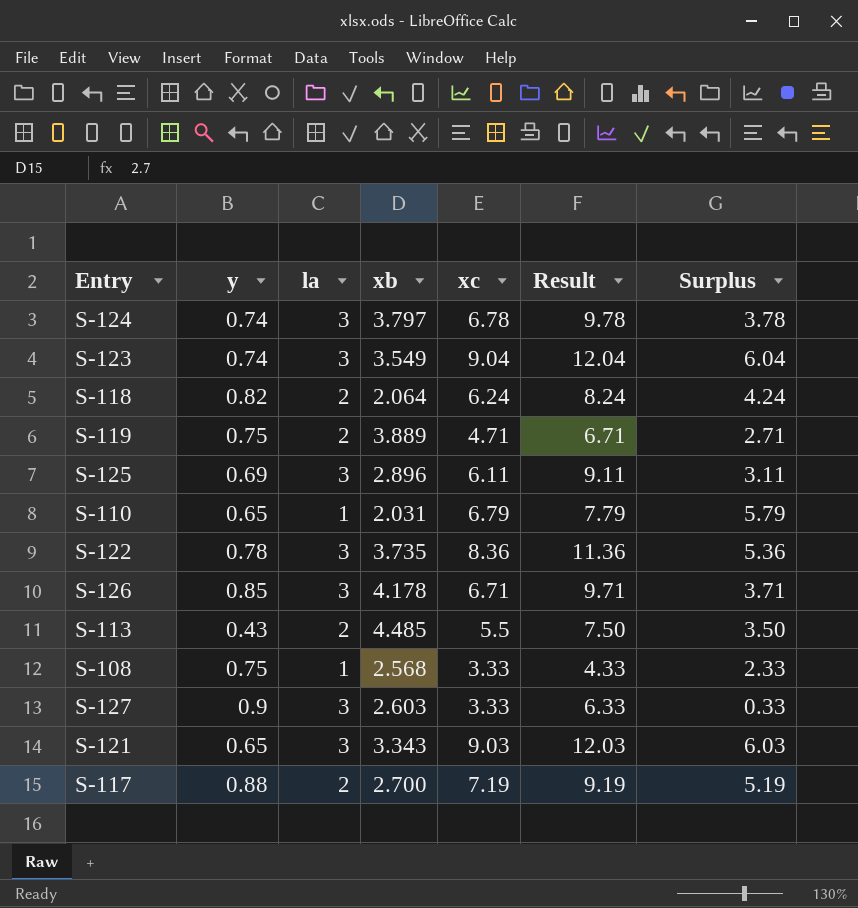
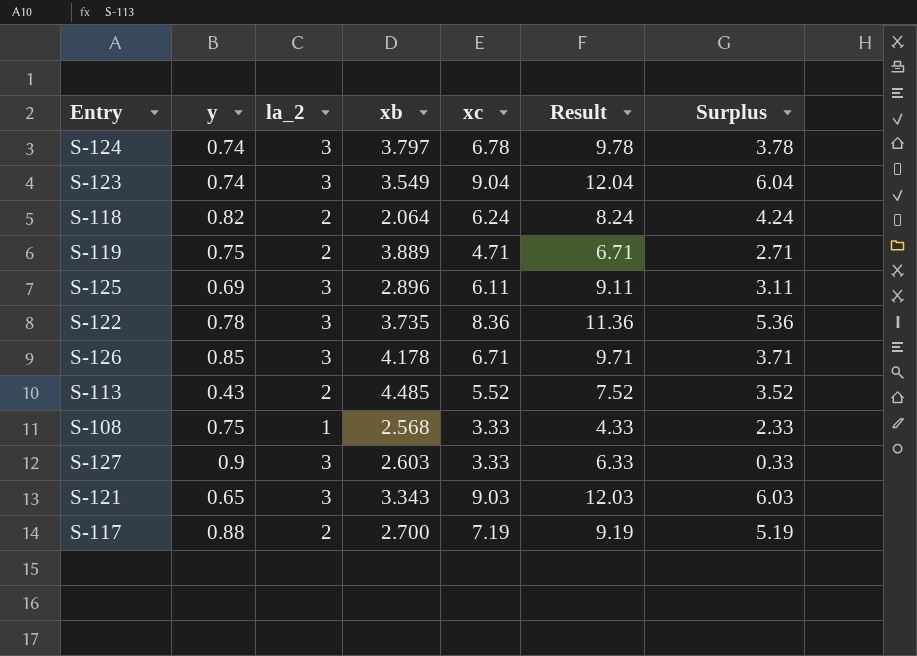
column name: la -> la_2
row S-110: 0.65 | 1 | 2.031 | 6.79 | 7.79 | 5.79 -> none
S-113 | xc: 5.5 -> 5.52
S-113 | Result: 7.50 -> 7.52
S-113 | Surplus: 3.50 -> 3.52

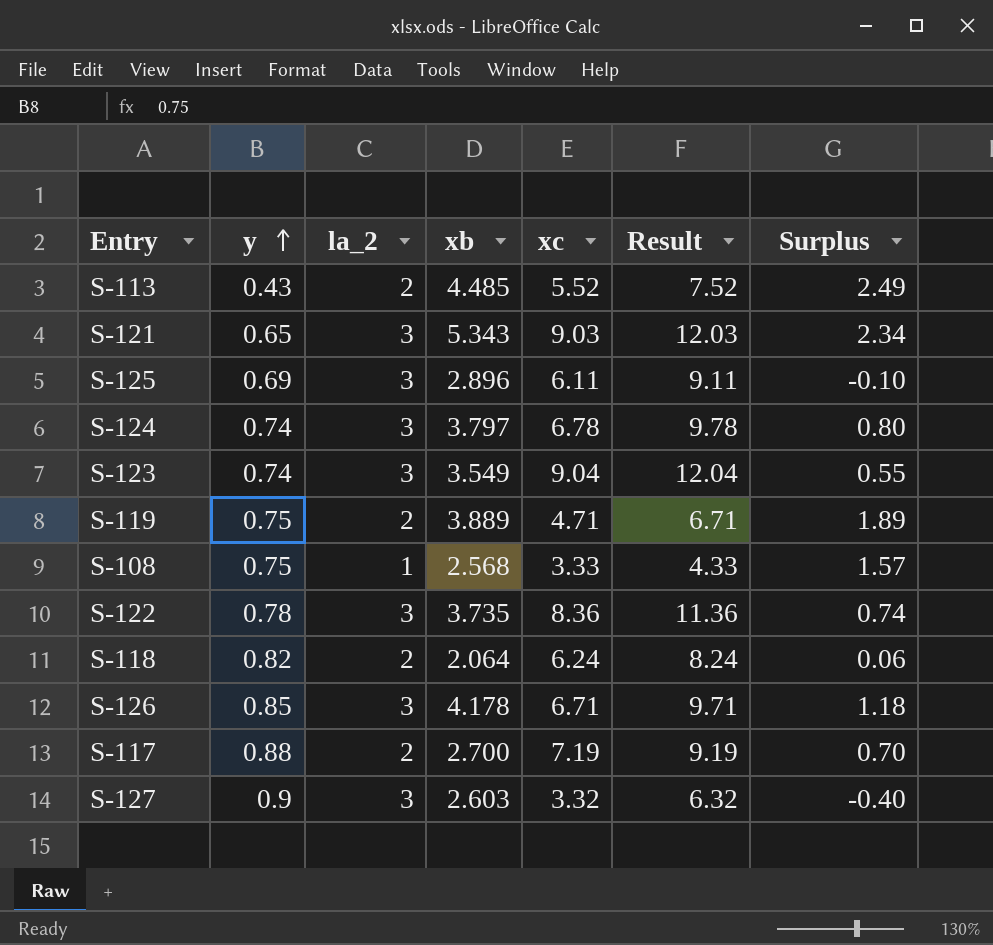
row order: none -> y ascending
column Surplus | formula: [xc] - [la_2] -> [xb] - [la_2]
S-121 | xb: 3.343 -> 5.343
S-127 | xc: 3.33 -> 3.32
S-127 | Result: 6.33 -> 6.32

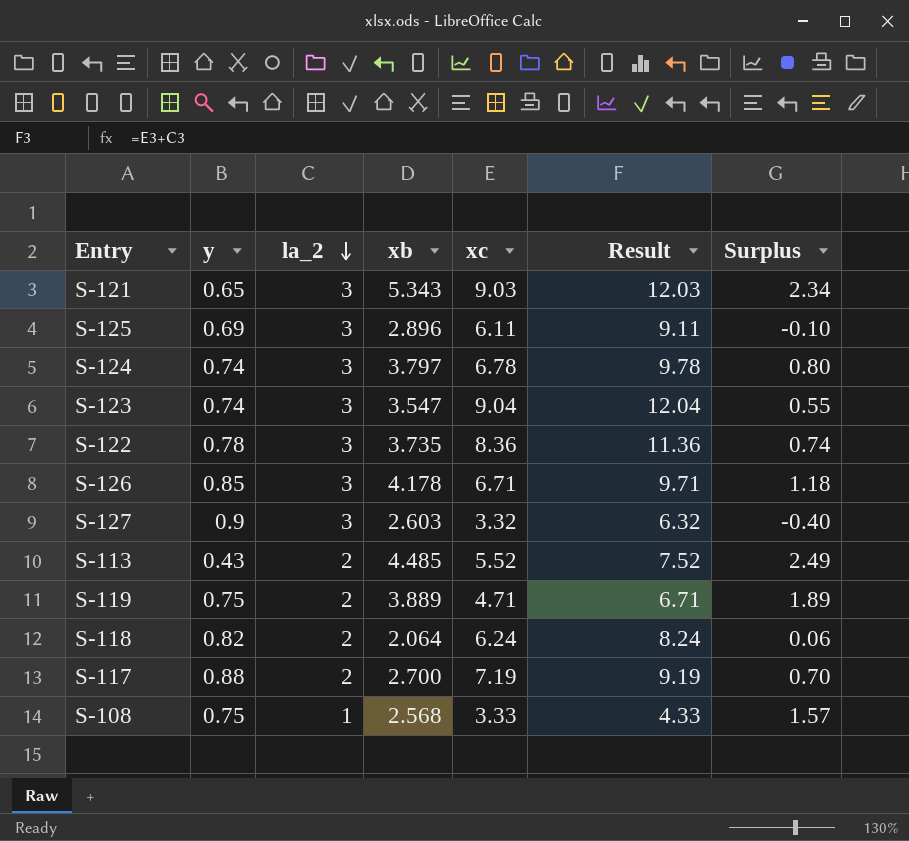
row order: y ascending -> la_2 descending
S-123 | xb: 3.549 -> 3.547

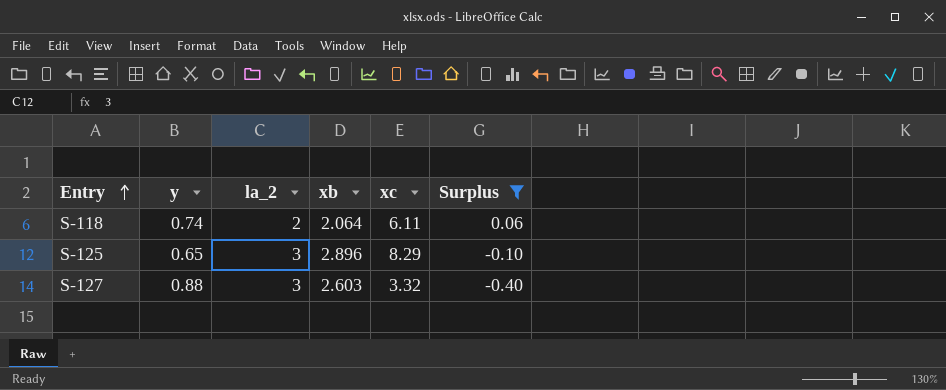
filter: none -> Surplus <= 0.06
row order: la_2 descending -> Entry ascending
column Result | formula: [la_2] + [xc] -> none
S-118 | y: 0.82 -> 0.74
S-118 | xc: 6.24 -> 6.11
S-125 | y: 0.69 -> 0.65
S-125 | xc: 6.11 -> 8.29
S-127 | y: 0.9 -> 0.88

